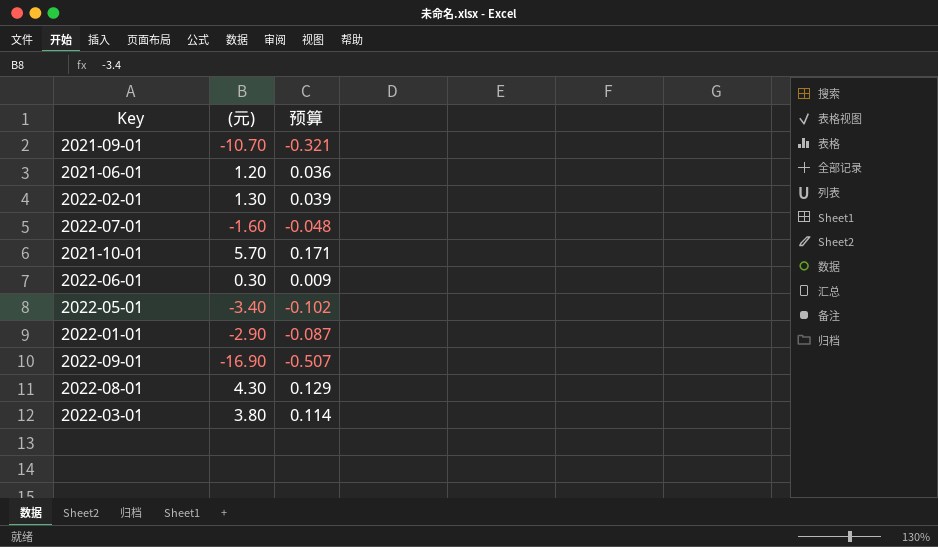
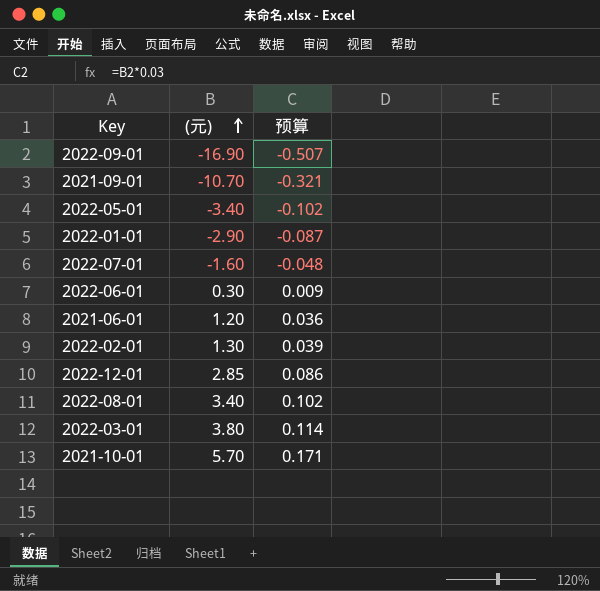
row order: none -> (元) ascending
row 2022-12-01: none -> 2.85 | 0.086
2022-08-01 | (元): 4.30 -> 3.40
2022-08-01 | 预算: 0.129 -> 0.102

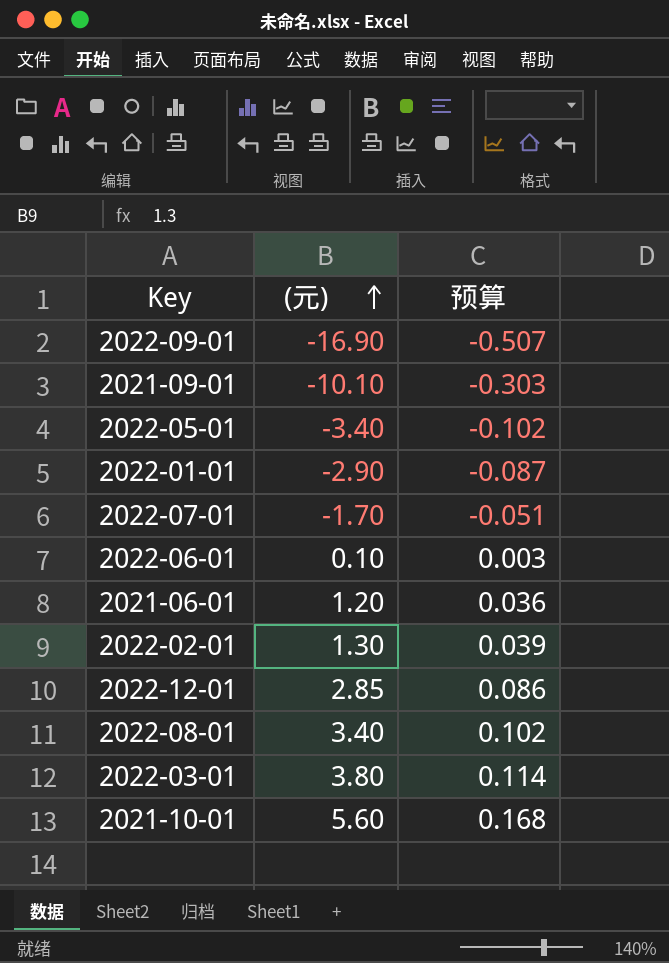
2021-09-01 | (元): -10.70 -> -10.10
2021-09-01 | 预算: -0.321 -> -0.303
2022-07-01 | (元): -1.60 -> -1.70
2022-07-01 | 预算: -0.048 -> -0.051
2022-06-01 | (元): 0.30 -> 0.10
2022-06-01 | 预算: 0.009 -> 0.003
2021-10-01 | (元): 5.70 -> 5.60
2021-10-01 | 预算: 0.171 -> 0.168

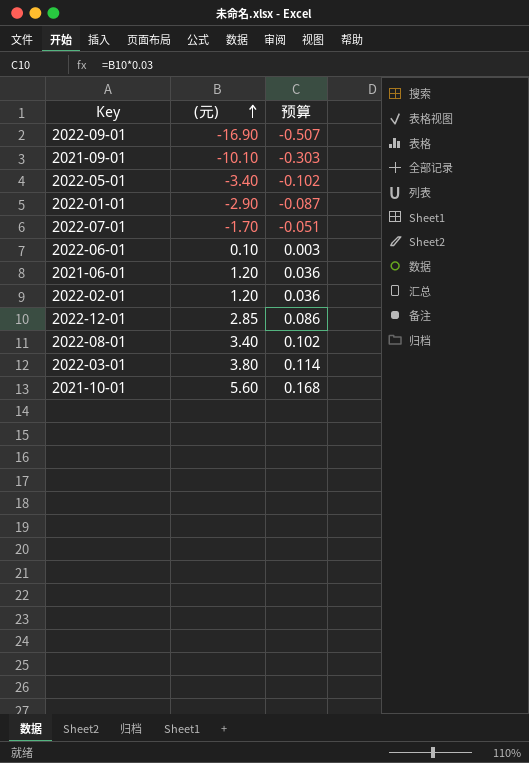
2022-02-01 | (元): 1.30 -> 1.20
2022-02-01 | 预算: 0.039 -> 0.036

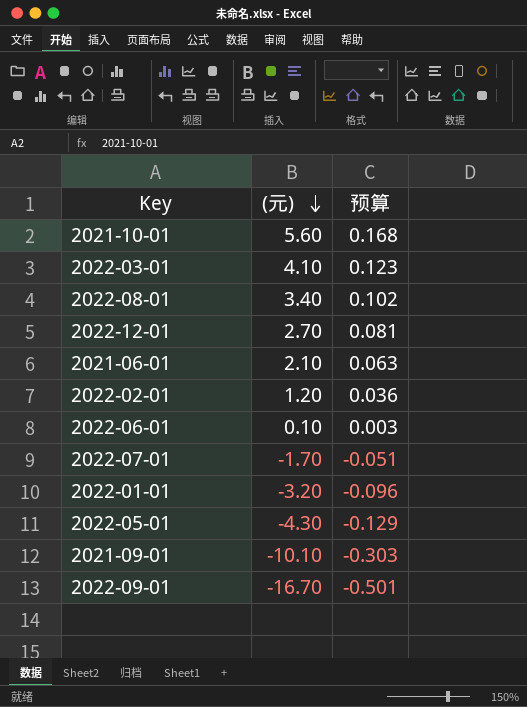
row order: (元) ascending -> (元) descending
2022-03-01 | (元): 3.80 -> 4.10
2022-03-01 | 预算: 0.114 -> 0.123
2022-12-01 | (元): 2.85 -> 2.70
2022-12-01 | 预算: 0.086 -> 0.081
2021-06-01 | (元): 1.20 -> 2.10
2021-06-01 | 预算: 0.036 -> 0.063
2022-01-01 | (元): -2.90 -> -3.20
2022-01-01 | 预算: -0.087 -> -0.096
2022-05-01 | (元): -3.40 -> -4.30
2022-05-01 | 预算: -0.102 -> -0.129
2022-09-01 | (元): -16.90 -> -16.70
2022-09-01 | 预算: -0.507 -> -0.501

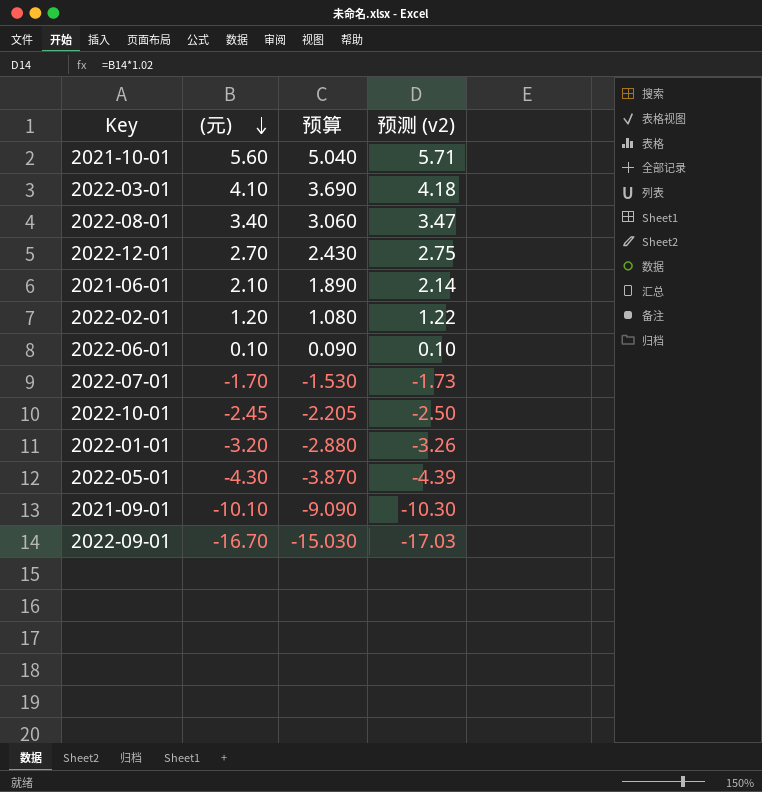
column 预算 | formula: [(元)] * 0.03 -> [(元)] * 0.9
column 预测 (v2) | formula: none -> [(元)] * 1.02
row 2022-10-01: none -> -2.45 | -2.205 | -2.50

